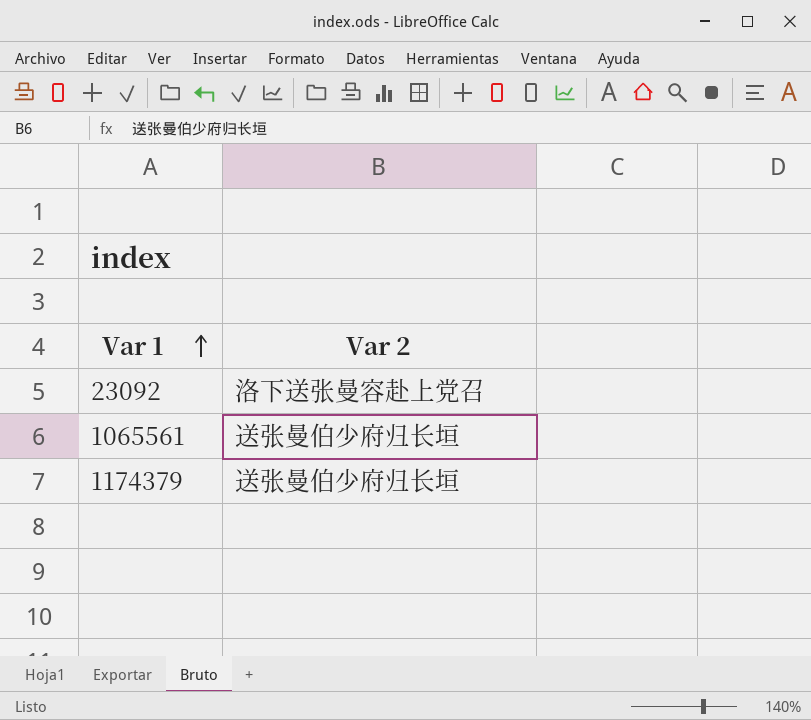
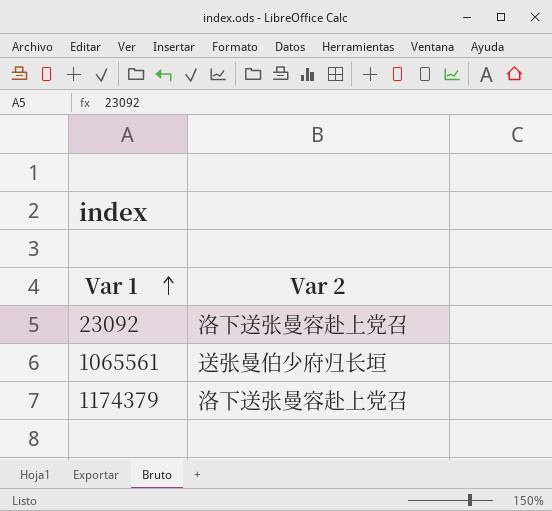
1174379 | Var 2: 送张曼伯少府归长垣 -> 洛下送张曼容赴上党召

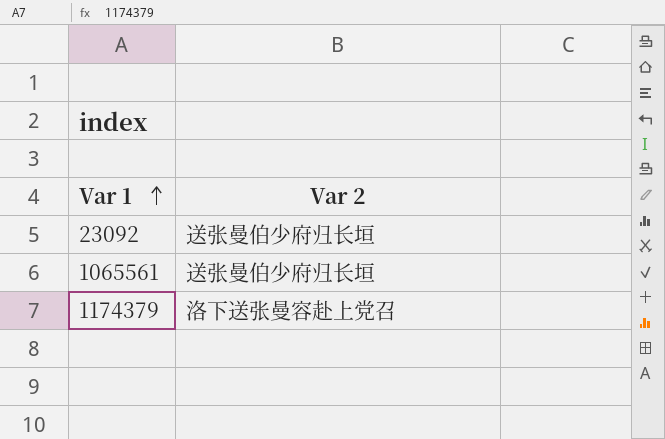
23092 | Var 2: 洛下送张曼容赴上党召 -> 送张曼伯少府归长垣

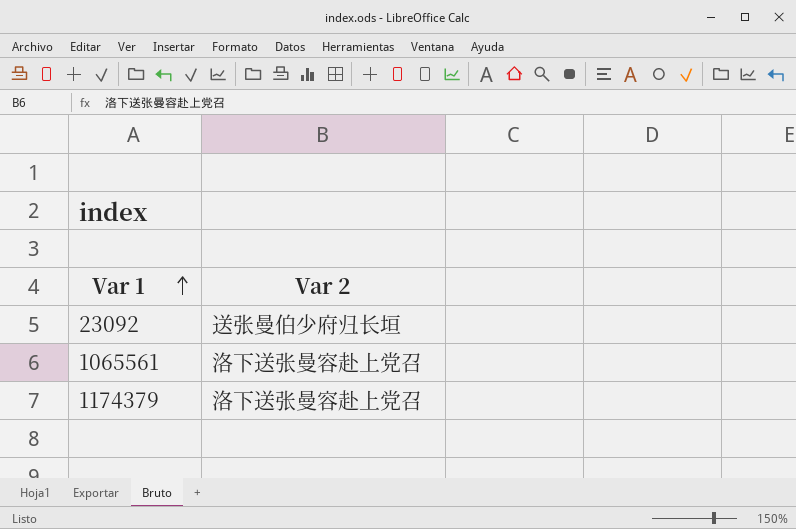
1065561 | Var 2: 送张曼伯少府归长垣 -> 洛下送张曼容赴上党召

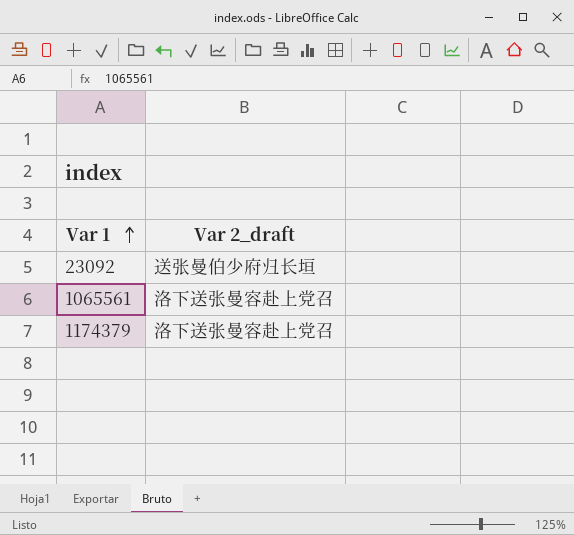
column name: Var 2 -> Var 2_draft

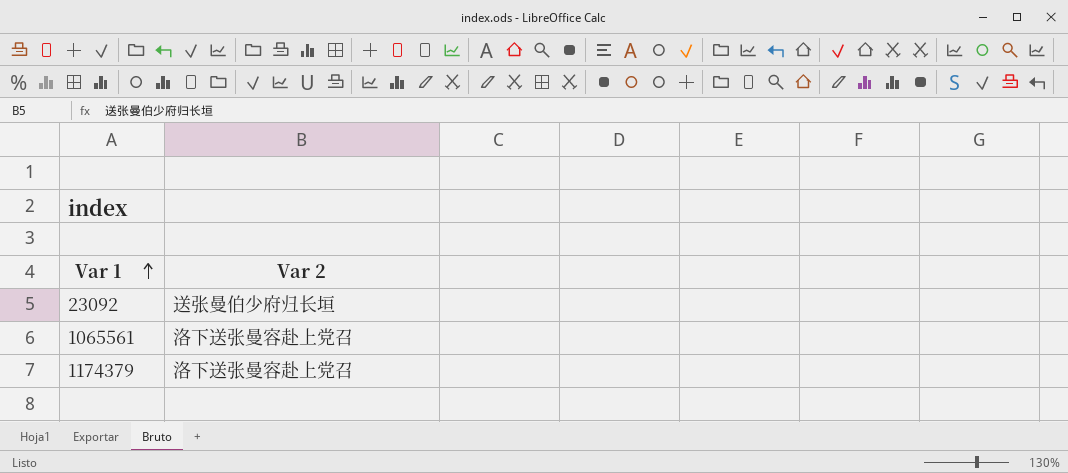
column name: Var 2_draft -> Var 2

